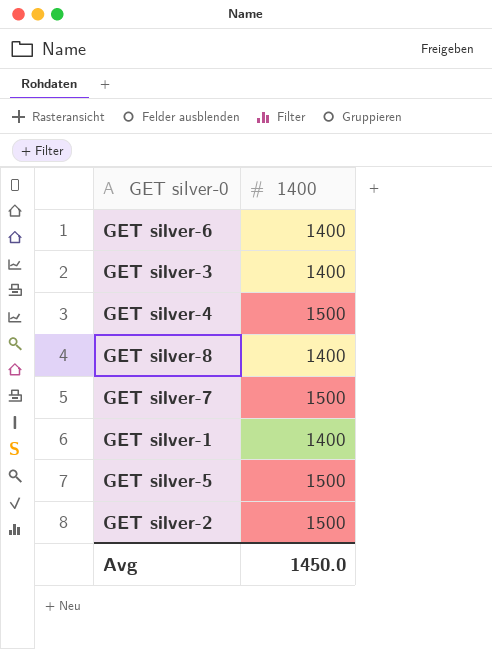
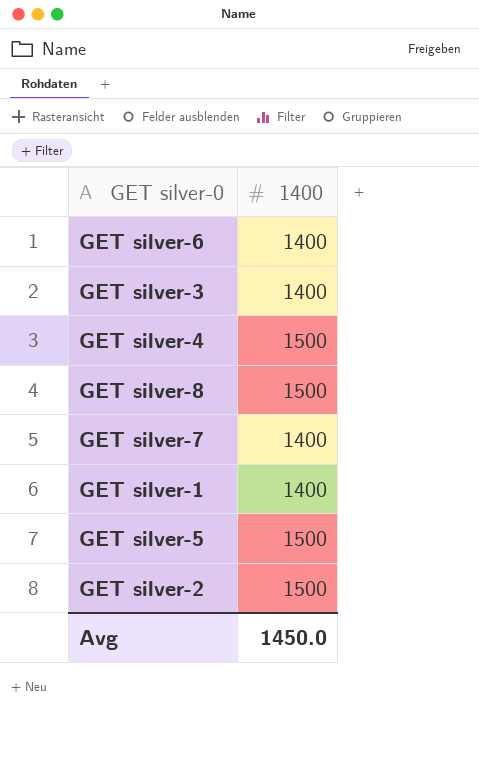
GET silver-8 | 1400: 1400 -> 1500
GET silver-7 | 1400: 1500 -> 1400

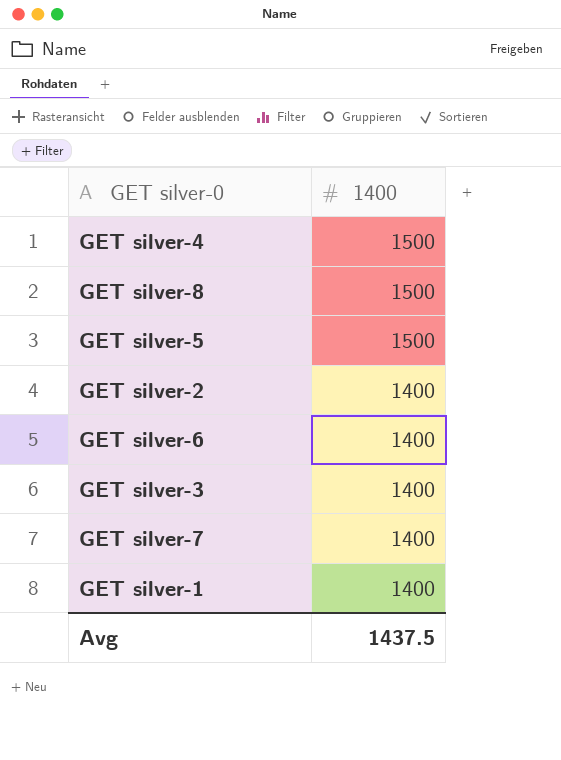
row order: none -> 1400 descending
GET silver-2 | 1400: 1500 -> 1400
Avg | 1400: 1450.0 -> 1437.5

